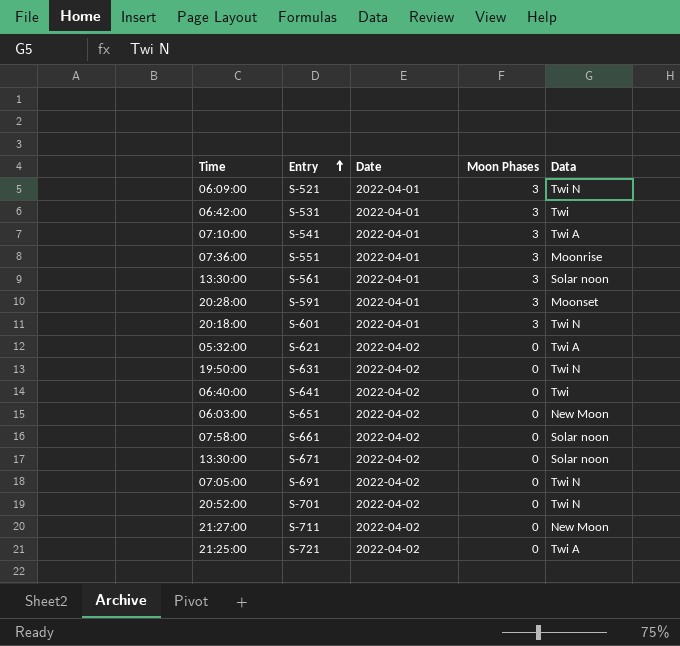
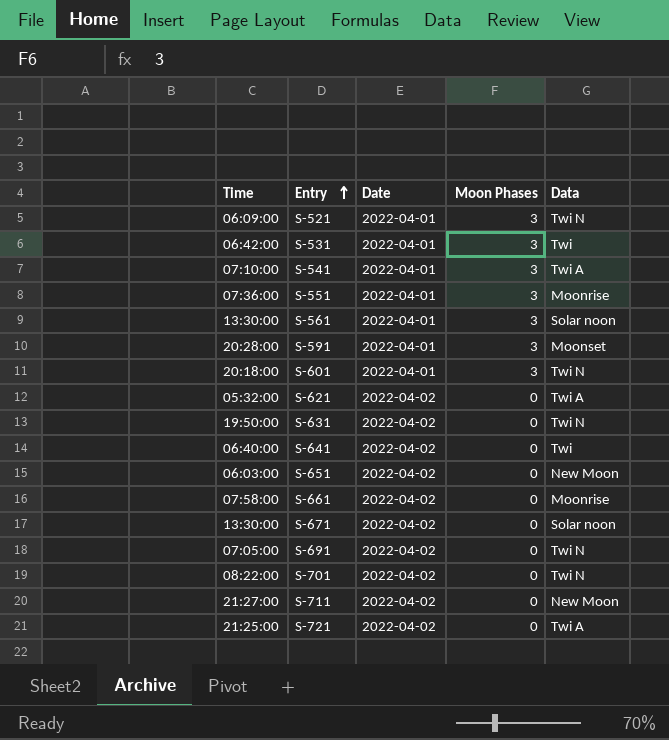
S-661 | Data: Solar noon -> Moonrise
S-701 | Time: 20:52:00 -> 08:22:00

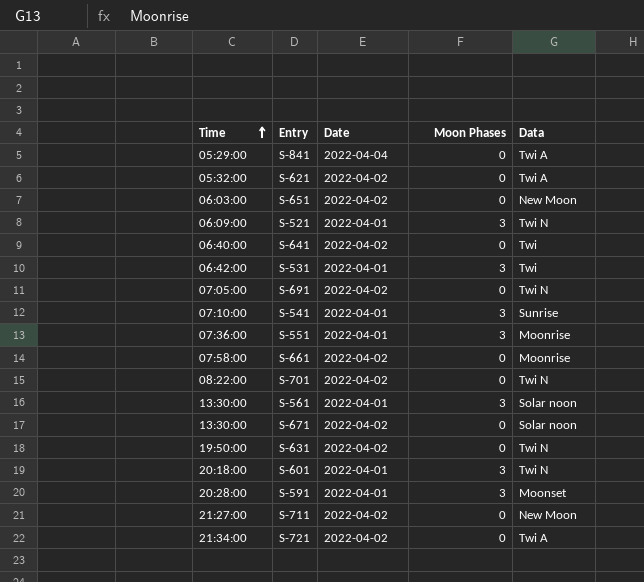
row order: Entry ascending -> Time ascending
row S-841: none -> 05:29:00 | 2022-04-04 | 0 | Twi A
S-541 | Data: Twi A -> Sunrise
S-721 | Time: 21:25:00 -> 21:34:00

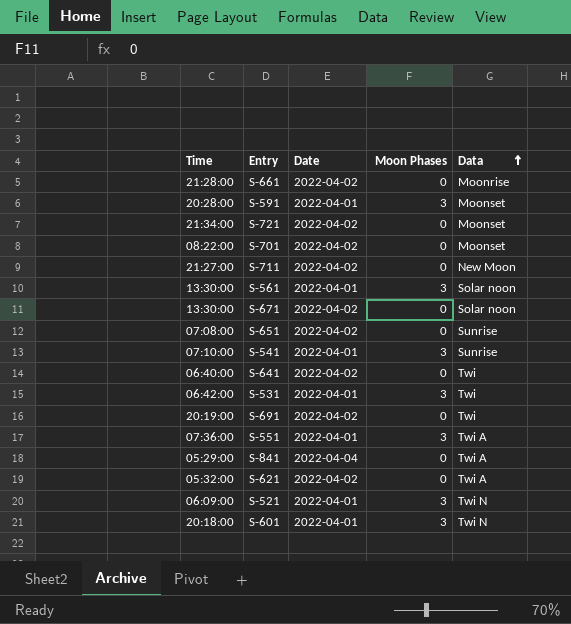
row order: Time ascending -> Data ascending
row S-631: 19:50:00 | 2022-04-02 | 0 | Twi N -> none
S-661 | Time: 07:58:00 -> 21:28:00
S-721 | Data: Twi A -> Moonset
S-701 | Data: Twi N -> Moonset
S-651 | Time: 06:03:00 -> 07:08:00
S-651 | Data: New Moon -> Sunrise
S-691 | Time: 07:05:00 -> 20:19:00
S-691 | Data: Twi N -> Twi
S-551 | Data: Moonrise -> Twi A

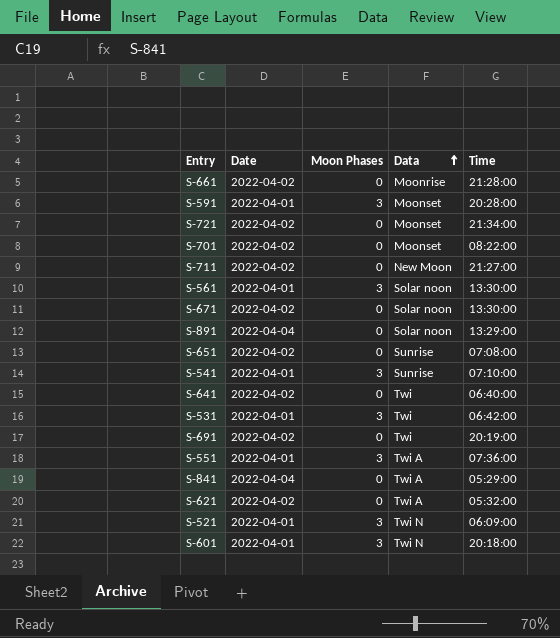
column Time | position: 1 -> 5
row S-891: none -> 2022-04-04 | 0 | Solar noon | 13:29:00

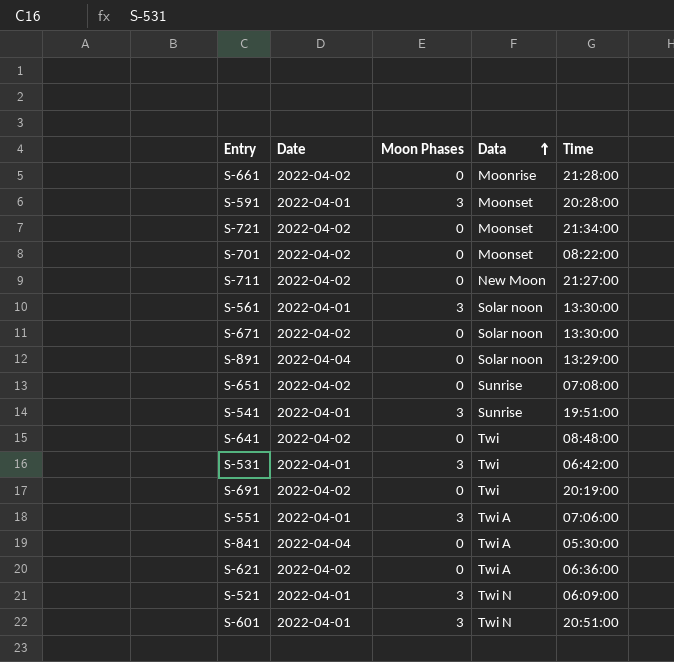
S-541 | Time: 07:10:00 -> 19:51:00
S-641 | Time: 06:40:00 -> 08:48:00
S-551 | Time: 07:36:00 -> 07:06:00
S-841 | Time: 05:29:00 -> 05:30:00
S-621 | Time: 05:32:00 -> 06:36:00
S-601 | Time: 20:18:00 -> 20:51:00

